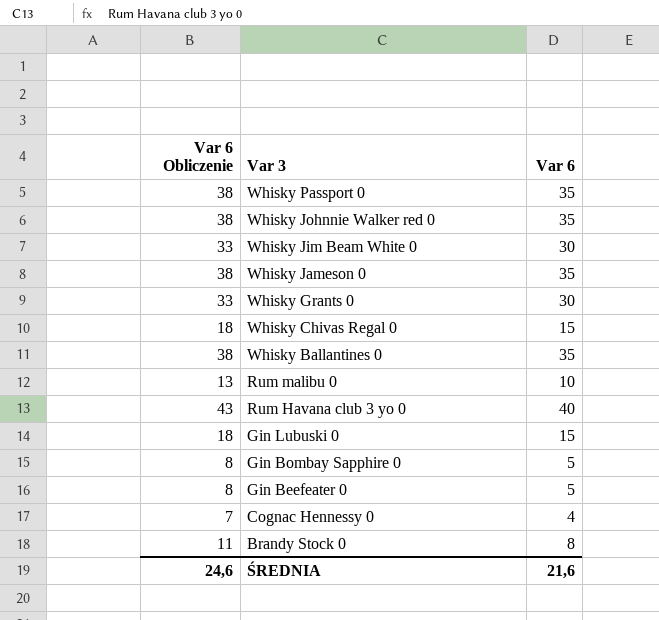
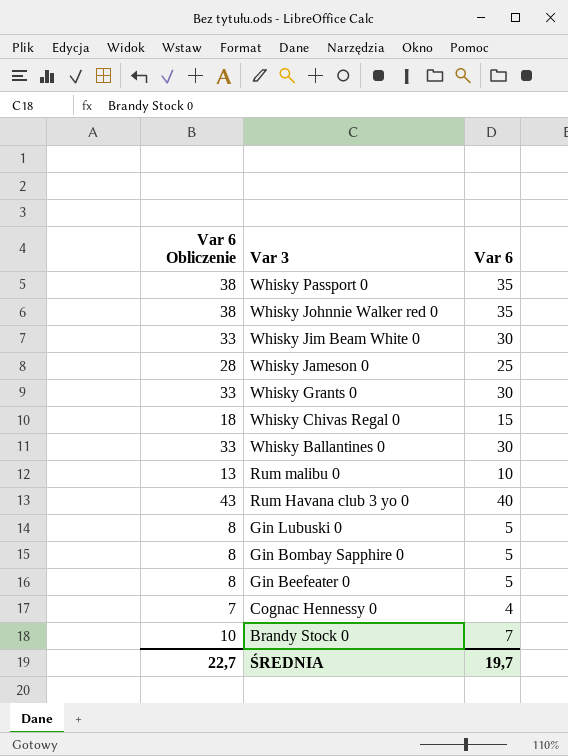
Whisky Jameson 0 | Var 6 Obliczenie: 38 -> 28
Whisky Jameson 0 | Var 6: 35 -> 25
Whisky Ballantines 0 | Var 6 Obliczenie: 38 -> 33
Whisky Ballantines 0 | Var 6: 35 -> 30
Gin Lubuski 0 | Var 6 Obliczenie: 18 -> 8
Gin Lubuski 0 | Var 6: 15 -> 5
Brandy Stock 0 | Var 6 Obliczenie: 11 -> 10
Brandy Stock 0 | Var 6: 8 -> 7
ŚREDNIA | Var 6 Obliczenie: 24,6 -> 22,7
ŚREDNIA | Var 6: 21,6 -> 19,7

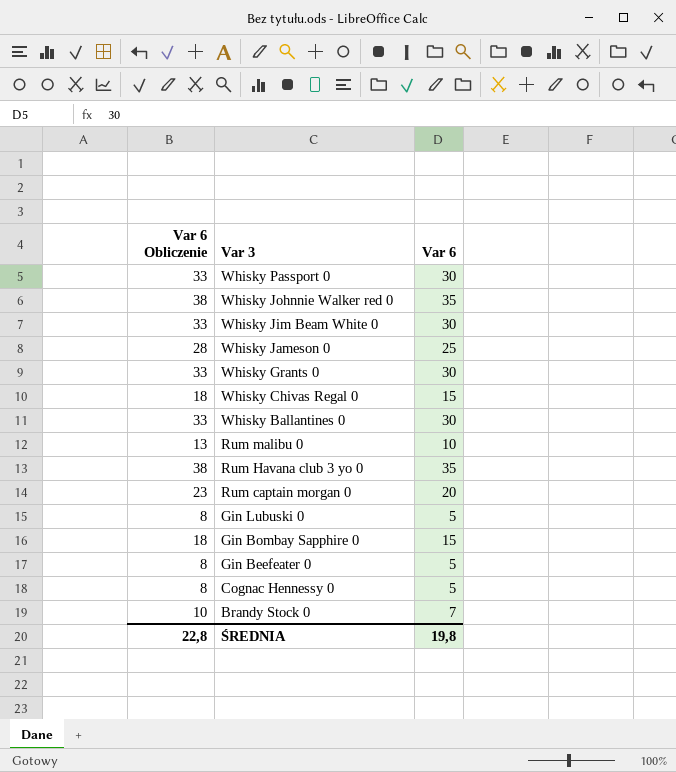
Whisky Passport 0 | Var 6 Obliczenie: 38 -> 33
Whisky Passport 0 | Var 6: 35 -> 30
Rum Havana club 3 yo 0 | Var 6 Obliczenie: 43 -> 38
Rum Havana club 3 yo 0 | Var 6: 40 -> 35
row Rum captain morgan 0: none -> 23 | 20
Gin Bombay Sapphire 0 | Var 6 Obliczenie: 8 -> 18
Gin Bombay Sapphire 0 | Var 6: 5 -> 15
Cognac Hennessy 0 | Var 6 Obliczenie: 7 -> 8
Cognac Hennessy 0 | Var 6: 4 -> 5
ŚREDNIA | Var 6 Obliczenie: 22,7 -> 22,8
ŚREDNIA | Var 6: 19,7 -> 19,8

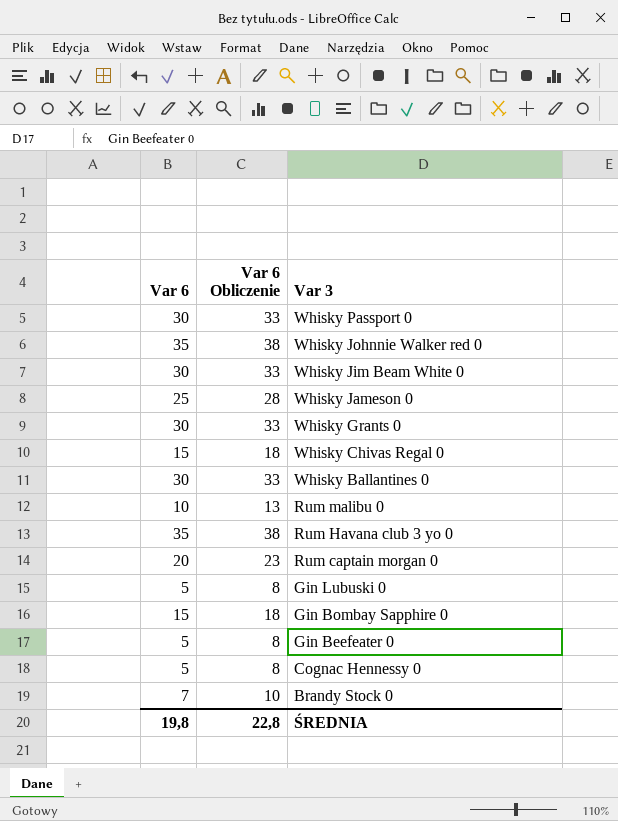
column Var 6 | position: 3 -> 1

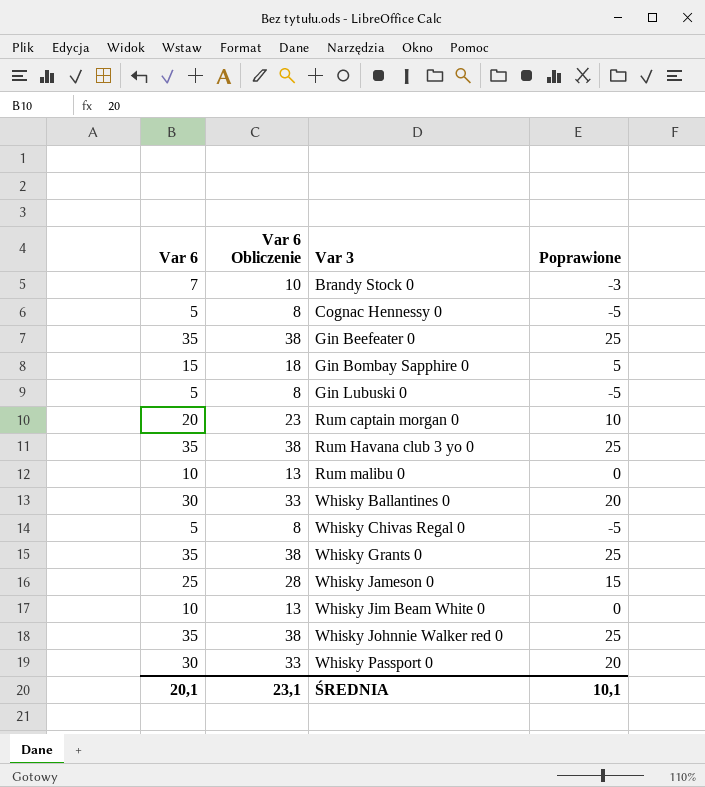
row order: Var 3 descending -> Var 3 ascending
column Poprawione | formula: none -> [Var 6] - 10
Gin Beefeater 0 | Var 6: 5 -> 35
Gin Beefeater 0 | Var 6 Obliczenie: 8 -> 38
Whisky Chivas Regal 0 | Var 6: 15 -> 5
Whisky Chivas Regal 0 | Var 6 Obliczenie: 18 -> 8
Whisky Grants 0 | Var 6: 30 -> 35
Whisky Grants 0 | Var 6 Obliczenie: 33 -> 38
Whisky Jim Beam White 0 | Var 6: 30 -> 10
Whisky Jim Beam White 0 | Var 6 Obliczenie: 33 -> 13
ŚREDNIA | Var 6: 19,8 -> 20,1
ŚREDNIA | Var 6 Obliczenie: 22,8 -> 23,1

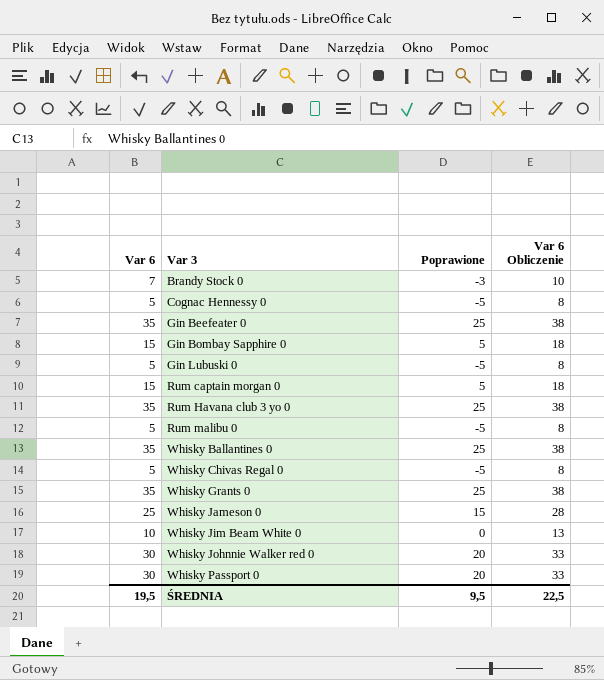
column Var 6 Obliczenie | position: 2 -> 4
Rum captain morgan 0 | Var 6: 20 -> 15
Rum captain morgan 0 | Poprawione: 10 -> 5
Rum captain morgan 0 | Var 6 Obliczenie: 23 -> 18
Rum malibu 0 | Var 6: 10 -> 5
Rum malibu 0 | Poprawione: 0 -> -5
Rum malibu 0 | Var 6 Obliczenie: 13 -> 8
Whisky Ballantines 0 | Var 6: 30 -> 35
Whisky Ballantines 0 | Poprawione: 20 -> 25
Whisky Ballantines 0 | Var 6 Obliczenie: 33 -> 38
Whisky Johnnie Walker red 0 | Var 6: 35 -> 30
Whisky Johnnie Walker red 0 | Poprawione: 25 -> 20
Whisky Johnnie Walker red 0 | Var 6 Obliczenie: 38 -> 33
ŚREDNIA | Var 6: 20,1 -> 19,5
ŚREDNIA | Poprawione: 10,1 -> 9,5
ŚREDNIA | Var 6 Obliczenie: 23,1 -> 22,5

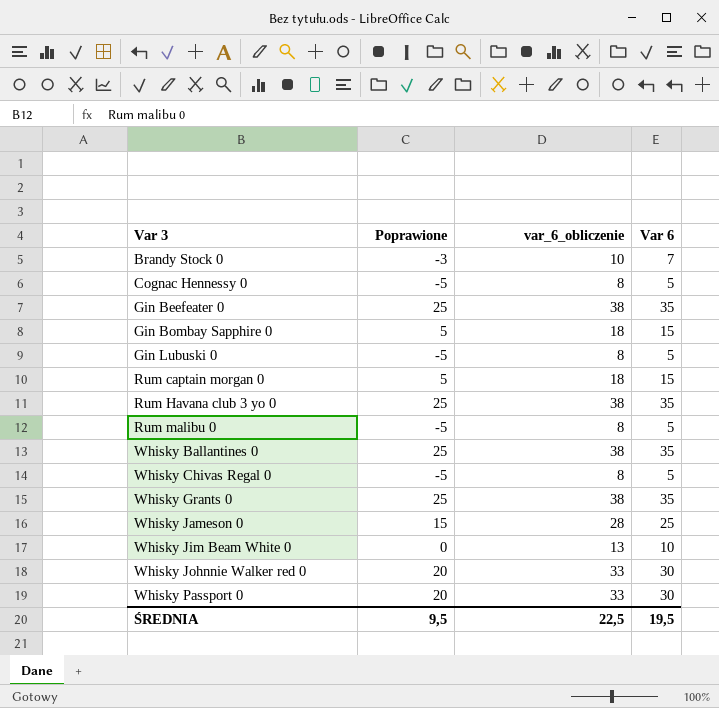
column name: Var 6 Obliczenie -> var_6_obliczenie
column Var 6 | position: 1 -> 4

